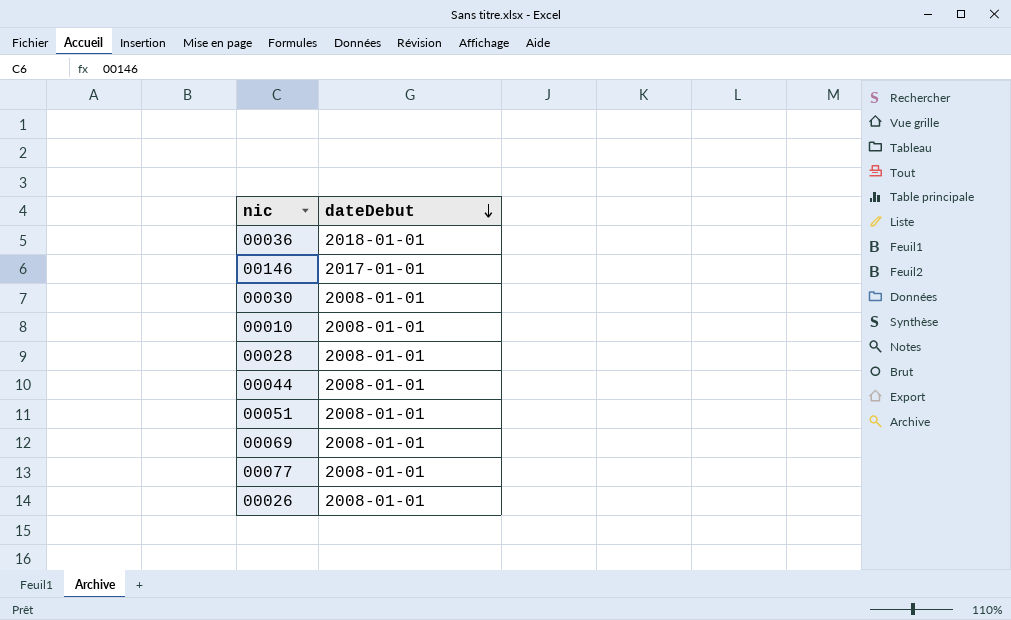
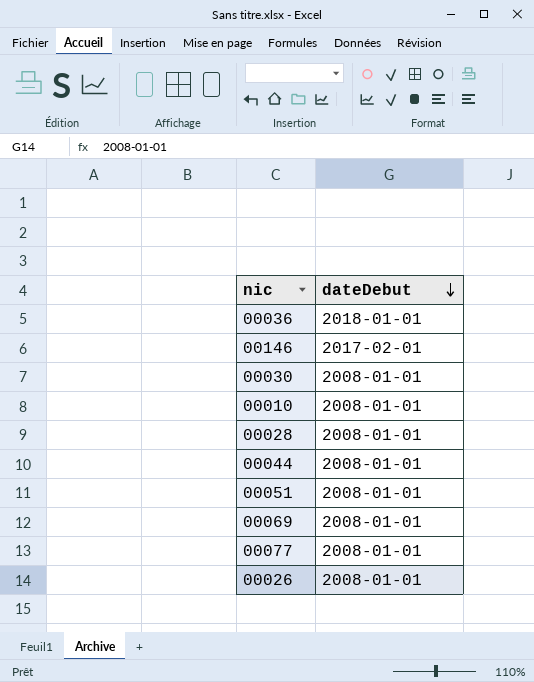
00146 | dateDebut: 2017-01-01 -> 2017-02-01

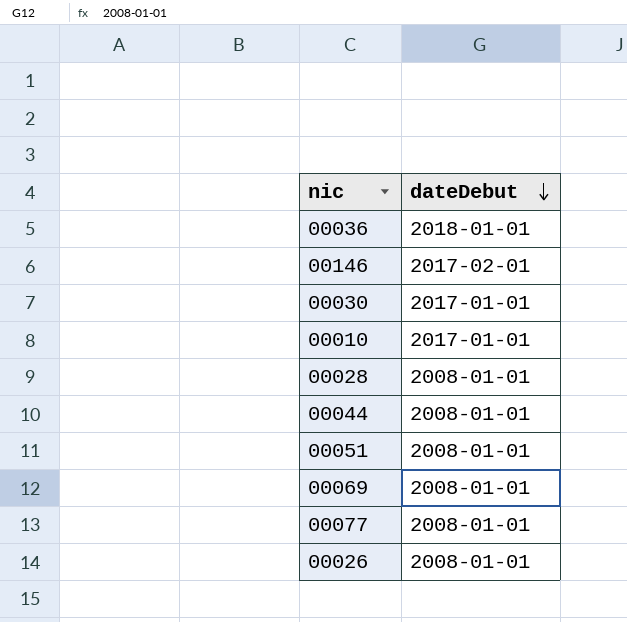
00030 | dateDebut: 2008-01-01 -> 2017-01-01
00010 | dateDebut: 2008-01-01 -> 2017-01-01

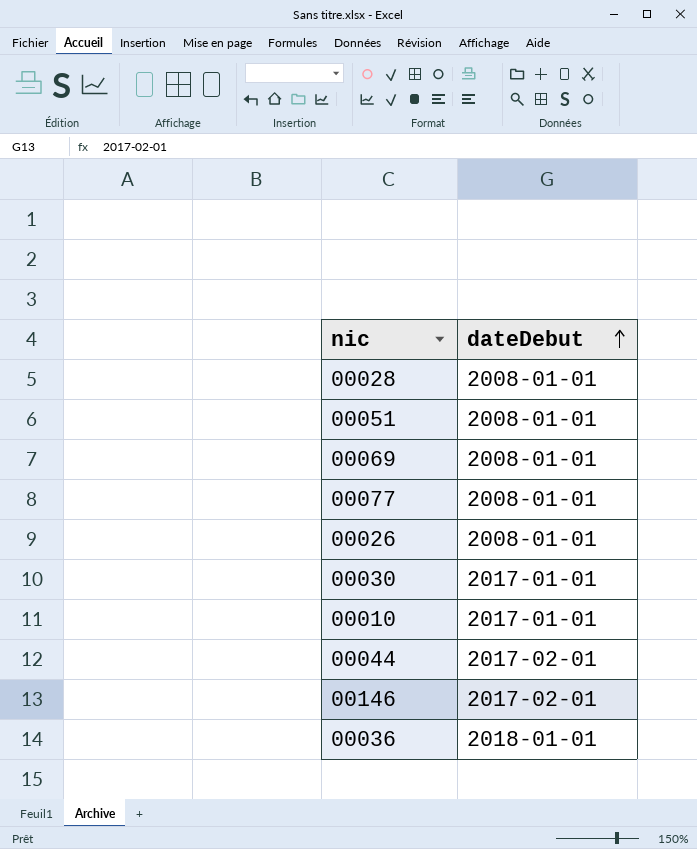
row order: dateDebut descending -> dateDebut ascending
00044 | dateDebut: 2008-01-01 -> 2017-02-01

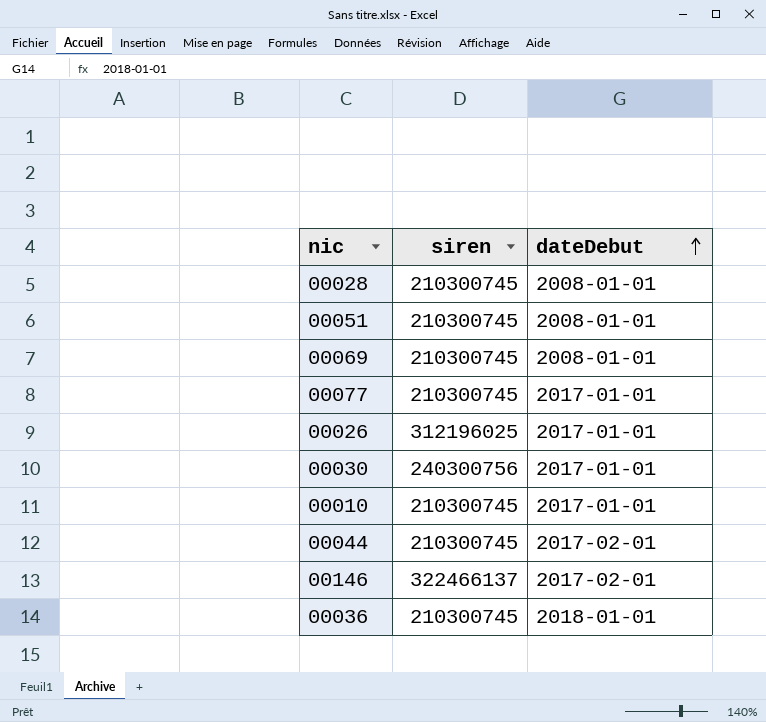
column siren | position: none -> 2
00077 | dateDebut: 2008-01-01 -> 2017-01-01
00026 | dateDebut: 2008-01-01 -> 2017-01-01

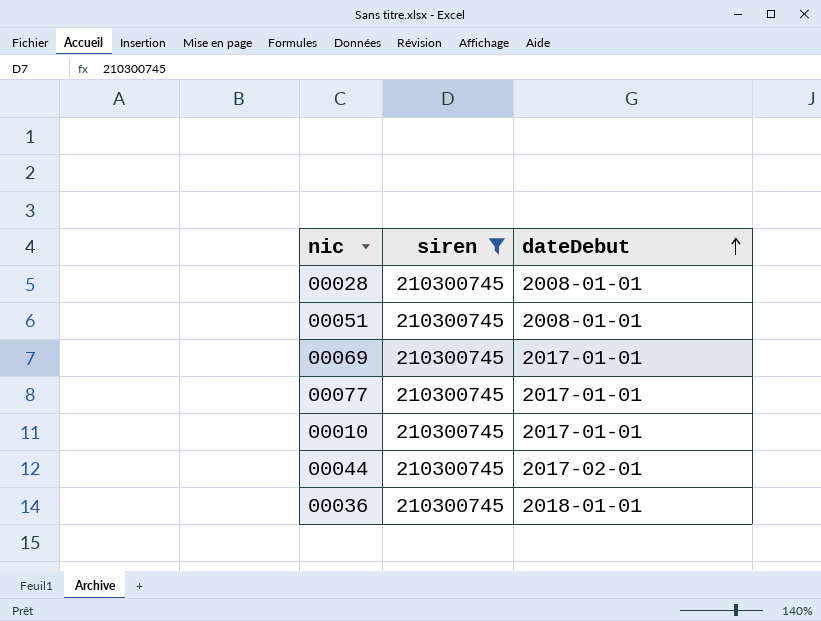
filter: none -> siren = 210300745
00069 | dateDebut: 2008-01-01 -> 2017-01-01

